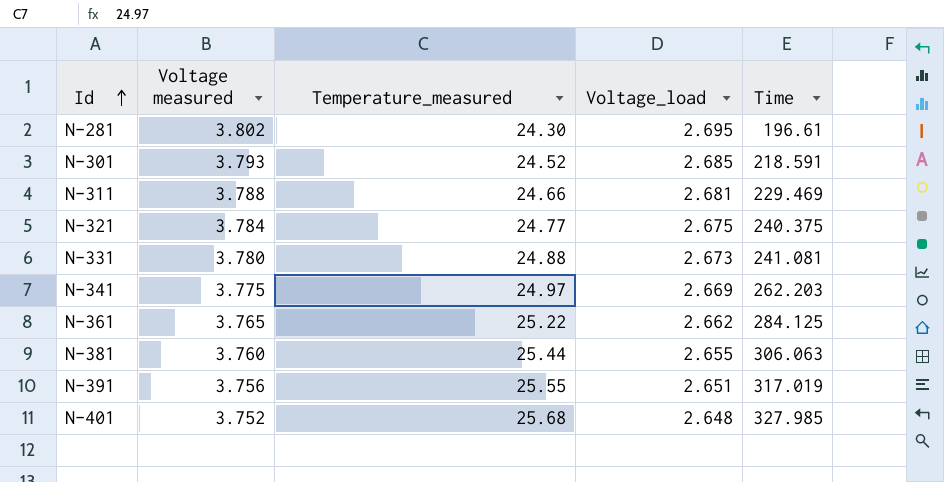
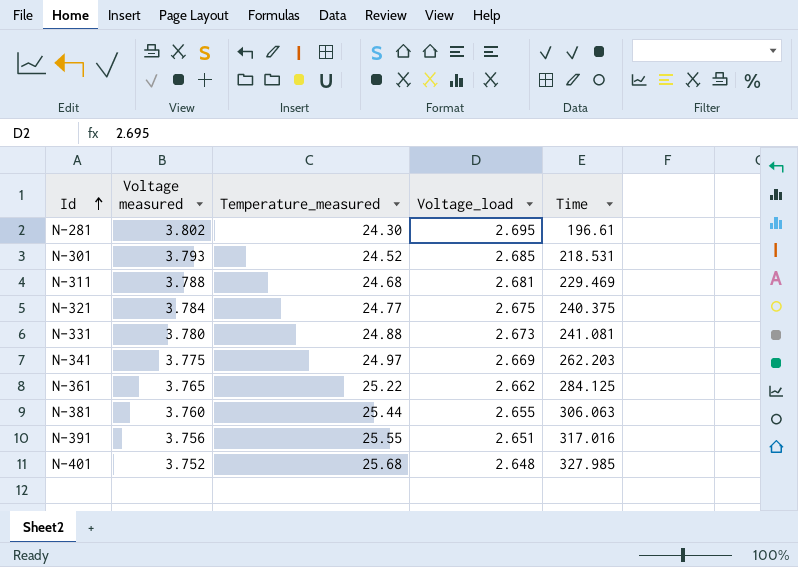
N-301 | Time: 218.591 -> 218.531
N-311 | Temperature_measured: 24.66 -> 24.68
N-391 | Time: 317.019 -> 317.016

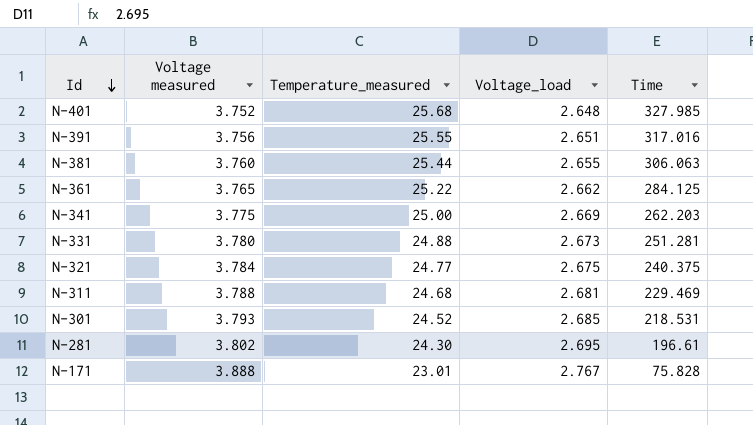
row order: Id ascending -> Id descending
N-341 | Temperature_measured: 24.97 -> 25.00
N-331 | Time: 241.081 -> 251.281
row N-171: none -> 3.888 | 23.01 | 2.767 | 75.828

